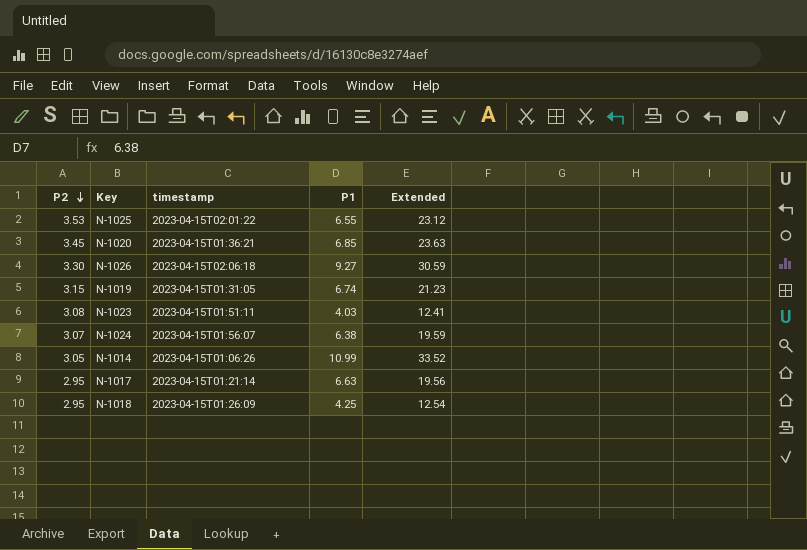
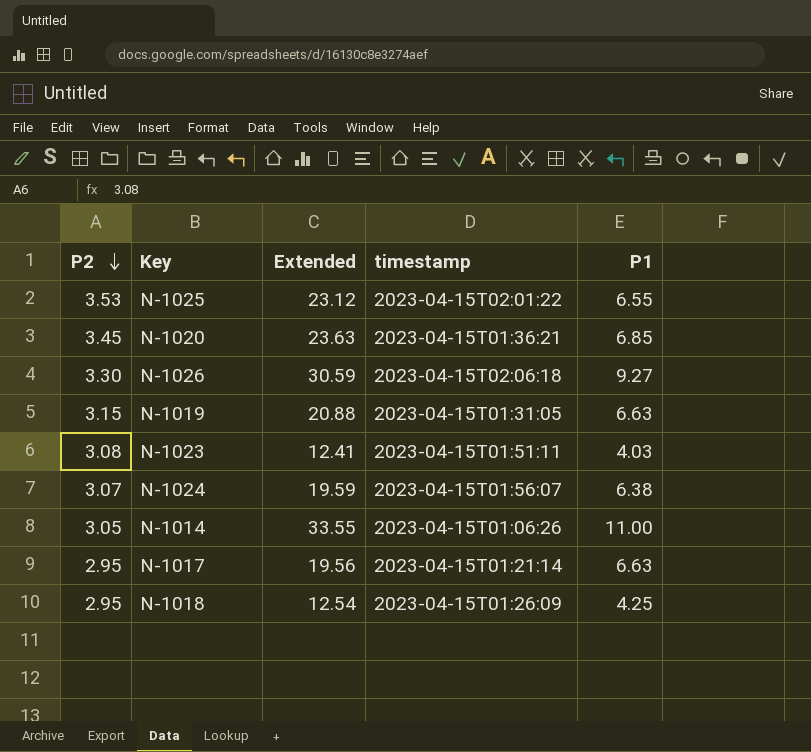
column Extended | position: 5 -> 3
N-1019 | Extended: 21.23 -> 20.88
N-1019 | P1: 6.74 -> 6.63
N-1014 | Extended: 33.52 -> 33.55
N-1014 | P1: 10.99 -> 11.00

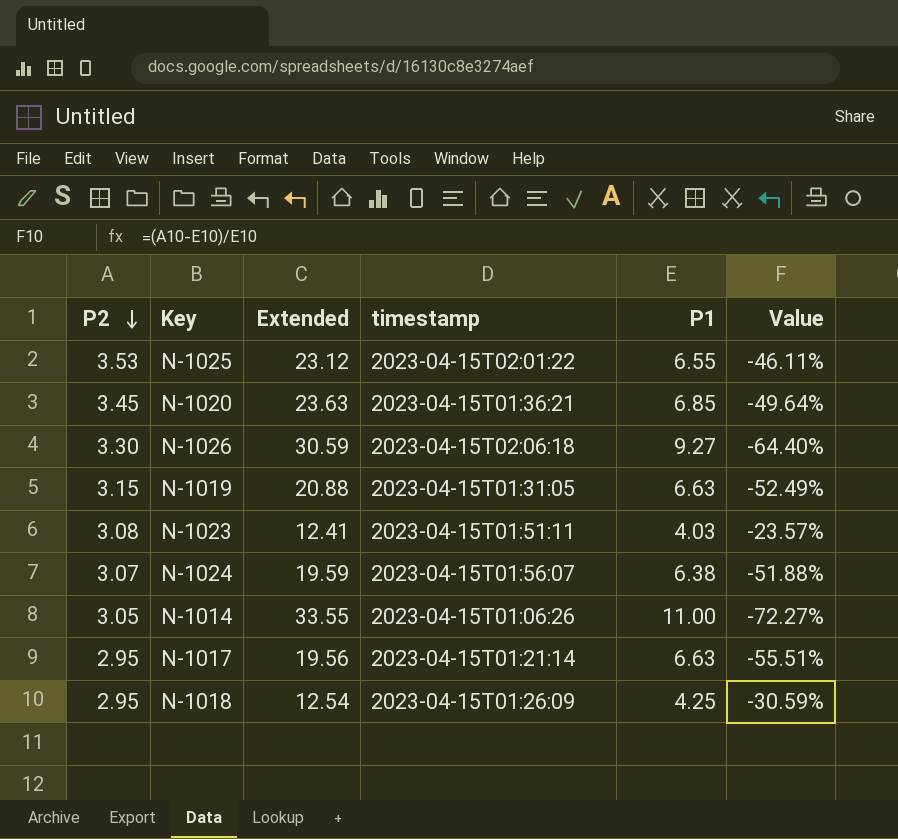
column Value | formula: none -> ([P2] - [P1]) / [P1]

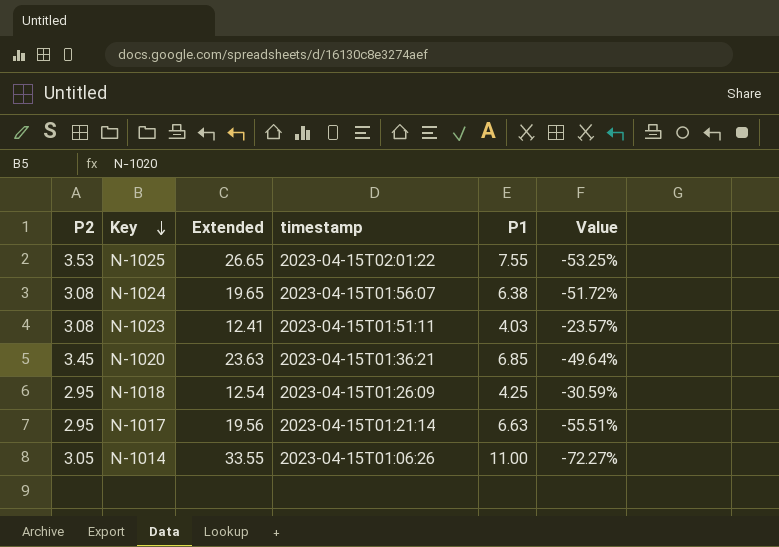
row order: P2 descending -> Key descending
row N-1026: 3.30 | 30.59 | 2023-04-15T02:06:18 | 9.27 | -64.40% -> none
row N-1019: 3.15 | 20.88 | 2023-04-15T01:31:05 | 6.63 | -52.49% -> none
N-1025 | Extended: 23.12 -> 26.65
N-1025 | P1: 6.55 -> 7.55
N-1025 | Value: -46.11% -> -53.25%
N-1024 | P2: 3.07 -> 3.08
N-1024 | Extended: 19.59 -> 19.65
N-1024 | Value: -51.88% -> -51.72%

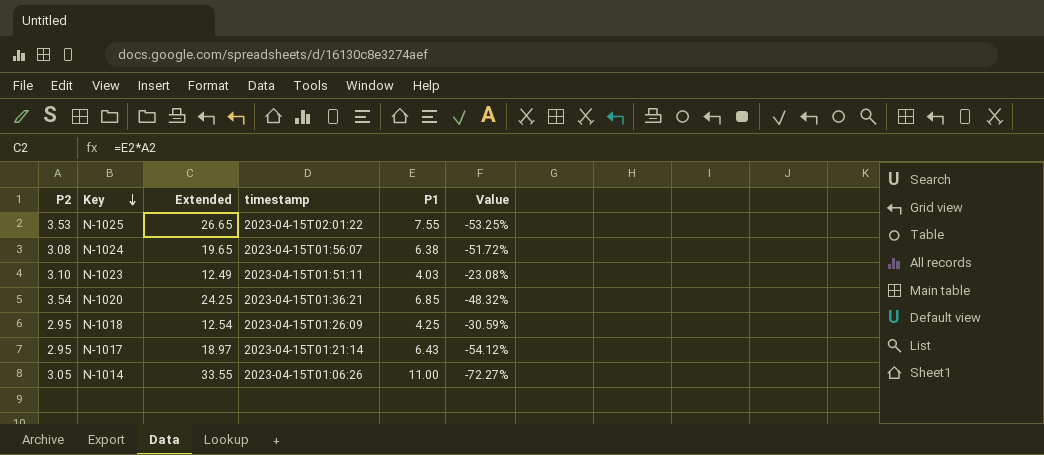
N-1023 | P2: 3.08 -> 3.10
N-1023 | Extended: 12.41 -> 12.49
N-1023 | Value: -23.57% -> -23.08%
N-1020 | P2: 3.45 -> 3.54
N-1020 | Extended: 23.63 -> 24.25
N-1020 | Value: -49.64% -> -48.32%
N-1017 | Extended: 19.56 -> 18.97
N-1017 | P1: 6.63 -> 6.43
N-1017 | Value: -55.51% -> -54.12%

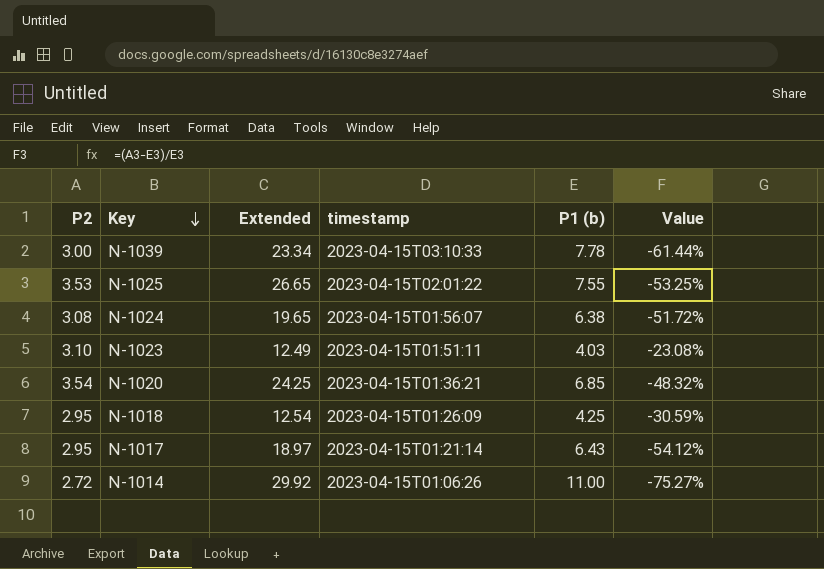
column name: P1 -> P1 (b)
row N-1039: none -> 3.00 | 23.34 | 2023-04-15T03:10:33 | 7.78 | -61.44%
N-1014 | P2: 3.05 -> 2.72
N-1014 | Extended: 33.55 -> 29.92
N-1014 | Value: -72.27% -> -75.27%

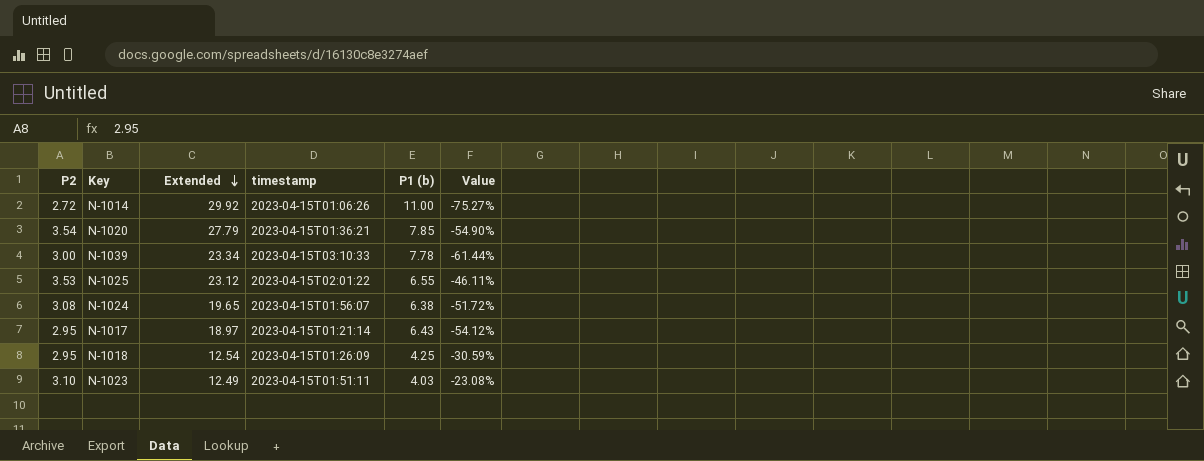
row order: Key descending -> Extended descending
N-1020 | Extended: 24.25 -> 27.79
N-1020 | P1 (b): 6.85 -> 7.85
N-1020 | Value: -48.32% -> -54.90%
N-1025 | Extended: 26.65 -> 23.12
N-1025 | P1 (b): 7.55 -> 6.55
N-1025 | Value: -53.25% -> -46.11%

